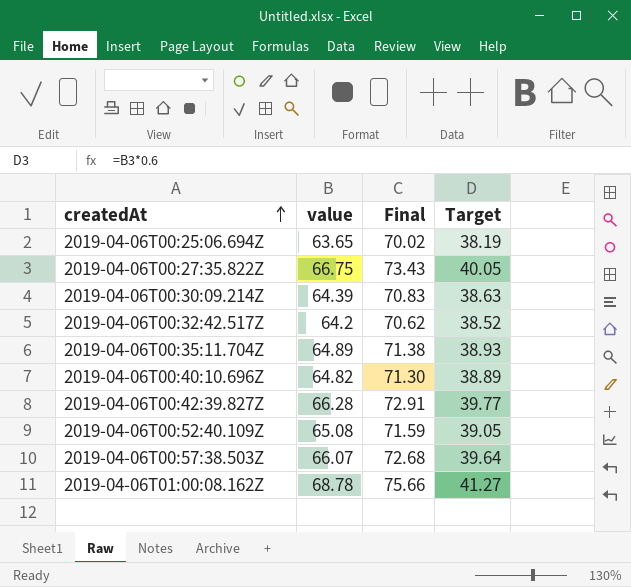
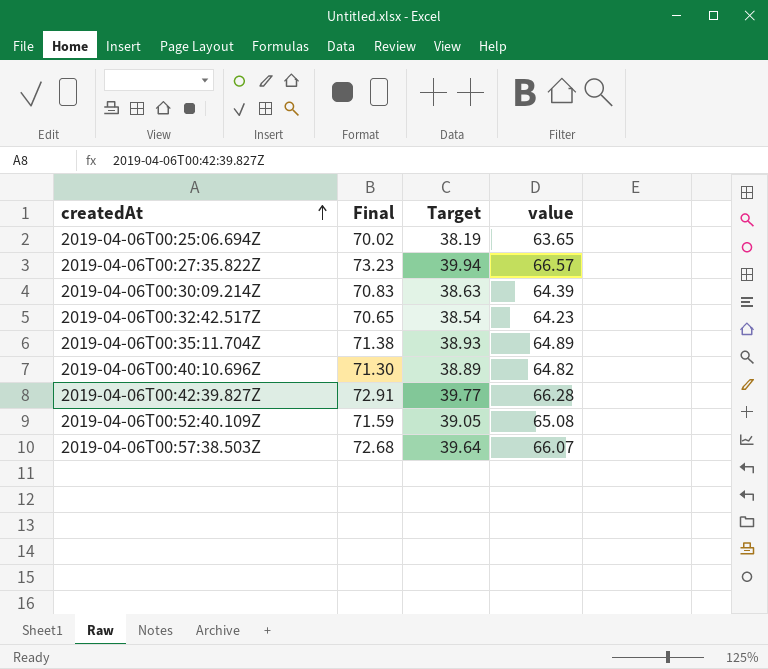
column value | position: 2 -> 4
row 2019-04-06T01:00:08.162Z: 68.78 | 75.66 | 41.27 -> none
2019-04-06T00:27:35.822Z | Final: 73.43 -> 73.23
2019-04-06T00:27:35.822Z | Target: 40.05 -> 39.94
2019-04-06T00:27:35.822Z | value: 66.75 -> 66.57
2019-04-06T00:32:42.517Z | Final: 70.62 -> 70.65
2019-04-06T00:32:42.517Z | Target: 38.52 -> 38.54
2019-04-06T00:32:42.517Z | value: 64.2 -> 64.23

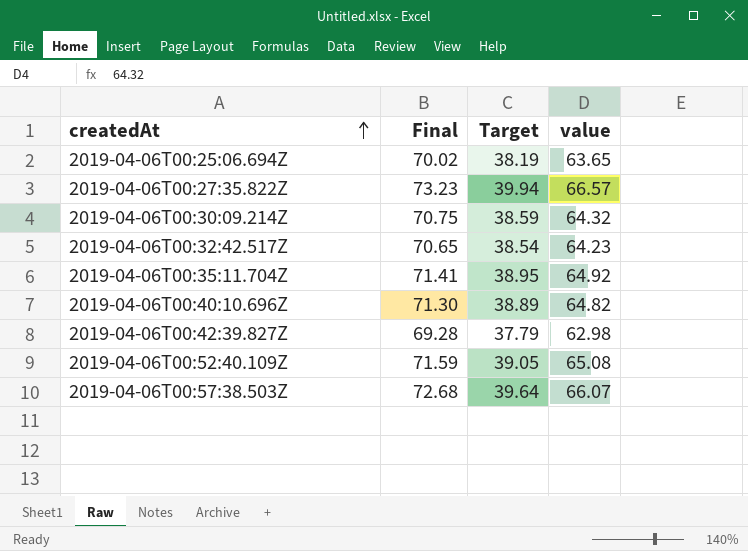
2019-04-06T00:30:09.214Z | Final: 70.83 -> 70.75
2019-04-06T00:30:09.214Z | Target: 38.63 -> 38.59
2019-04-06T00:30:09.214Z | value: 64.39 -> 64.32
2019-04-06T00:35:11.704Z | Final: 71.38 -> 71.41
2019-04-06T00:35:11.704Z | Target: 38.93 -> 38.95
2019-04-06T00:35:11.704Z | value: 64.89 -> 64.92
2019-04-06T00:42:39.827Z | Final: 72.91 -> 69.28
2019-04-06T00:42:39.827Z | Target: 39.77 -> 37.79
2019-04-06T00:42:39.827Z | value: 66.28 -> 62.98

